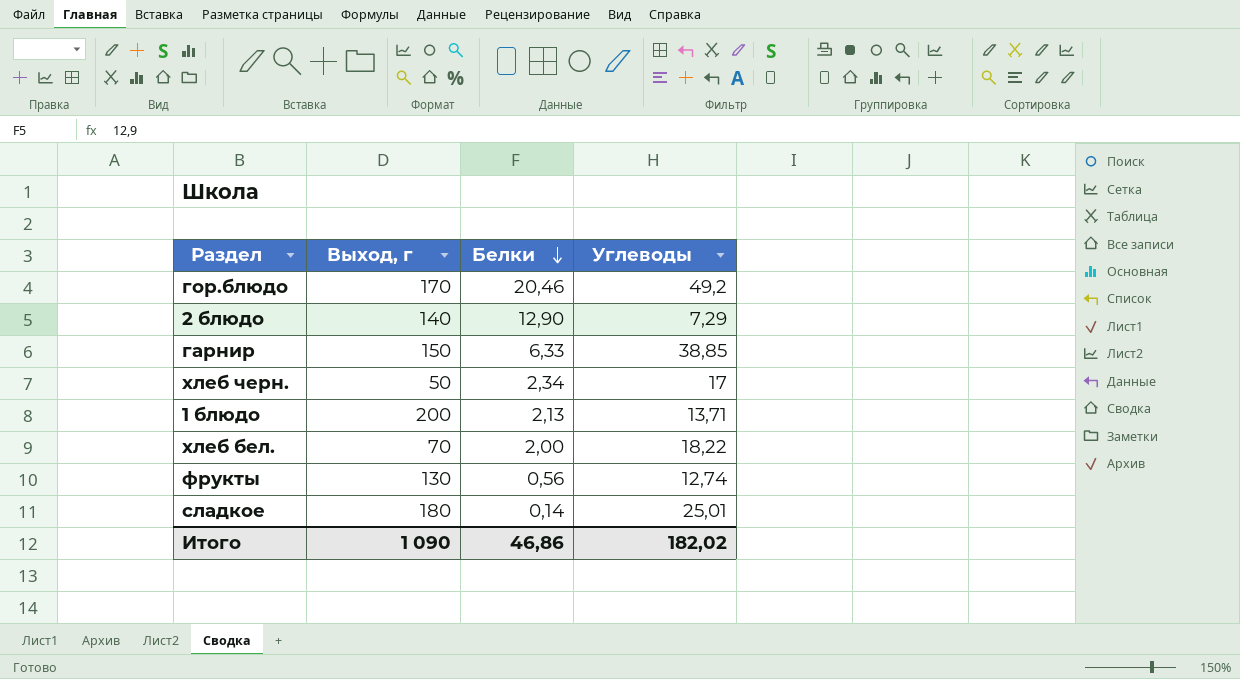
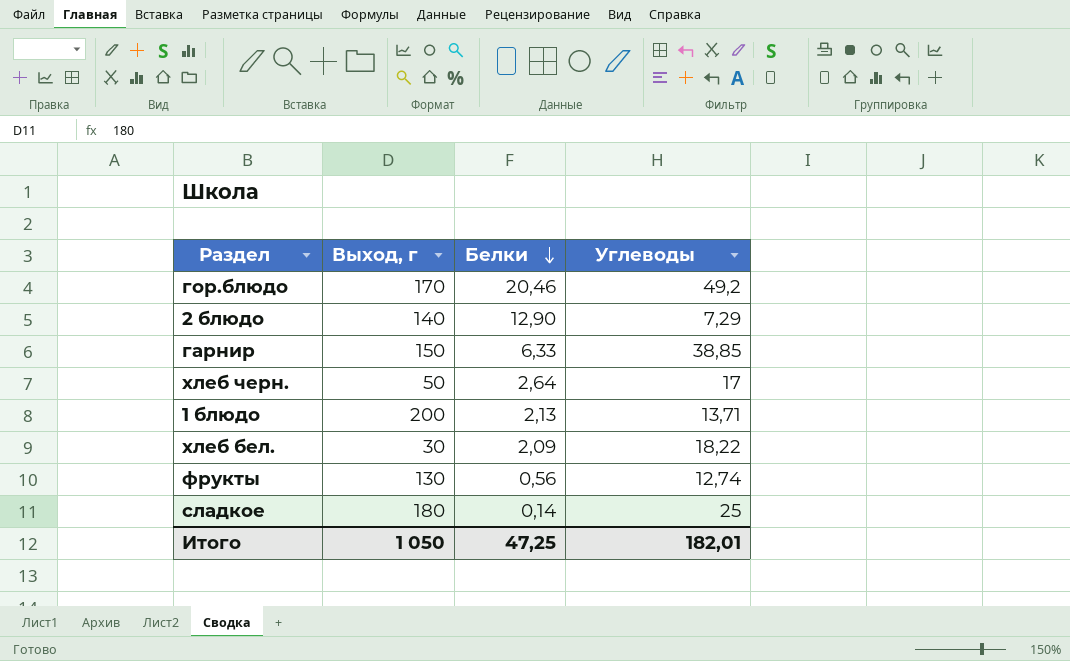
хлеб черн. | Белки: 2,34 -> 2,64
хлеб бел. | Выход, г: 70 -> 30
хлеб бел. | Белки: 2,00 -> 2,09
сладкое | Углеводы: 25,01 -> 25
Итого | Выход, г: 1 090 -> 1 050
Итого | Белки: 46,86 -> 47,25
Итого | Углеводы: 182,02 -> 182,01

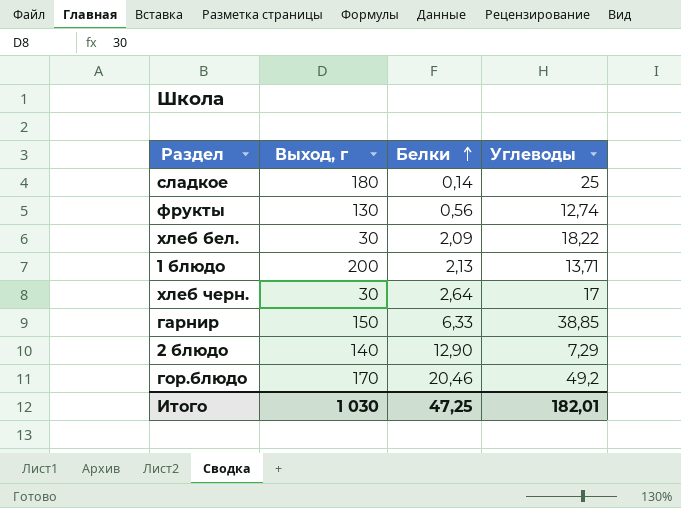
row order: Белки descending -> Белки ascending
хлеб черн. | Выход, г: 50 -> 30
Итого | Выход, г: 1 050 -> 1 030

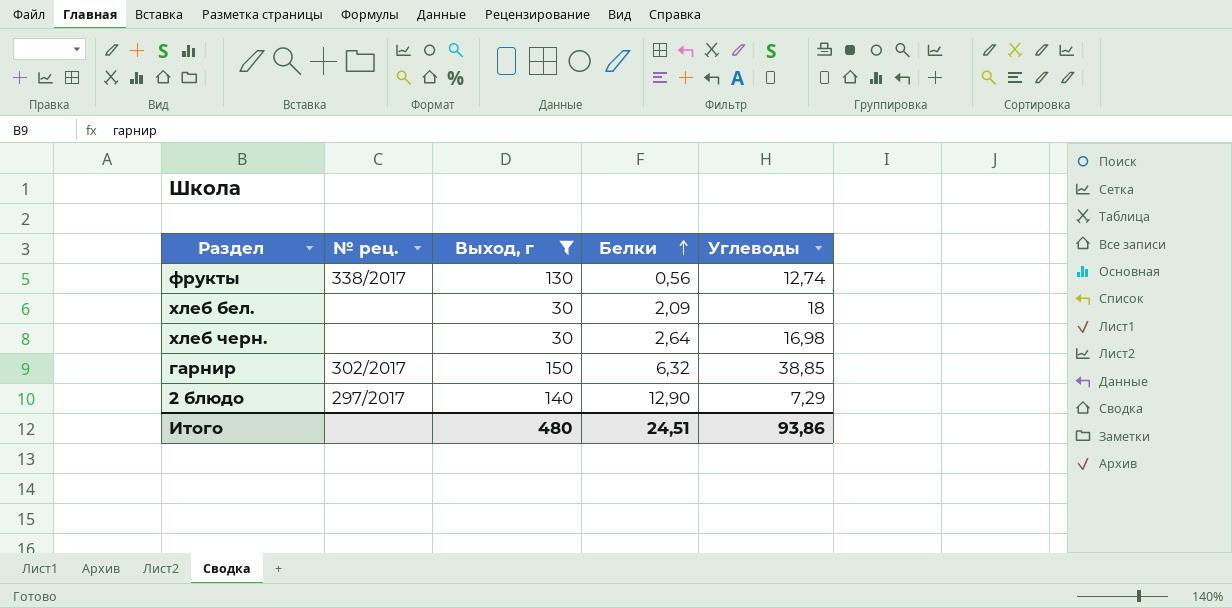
filter: none -> Выход, г <= 150
column № рец. | position: none -> 2
хлеб бел. | Углеводы: 18,22 -> 18
хлеб черн. | Углеводы: 17 -> 16,98
гарнир | Белки: 6,33 -> 6,32
Итого | Выход, г: 1 030 -> 480
Итого | Белки: 47,25 -> 24,51
Итого | Углеводы: 182,01 -> 93,86

